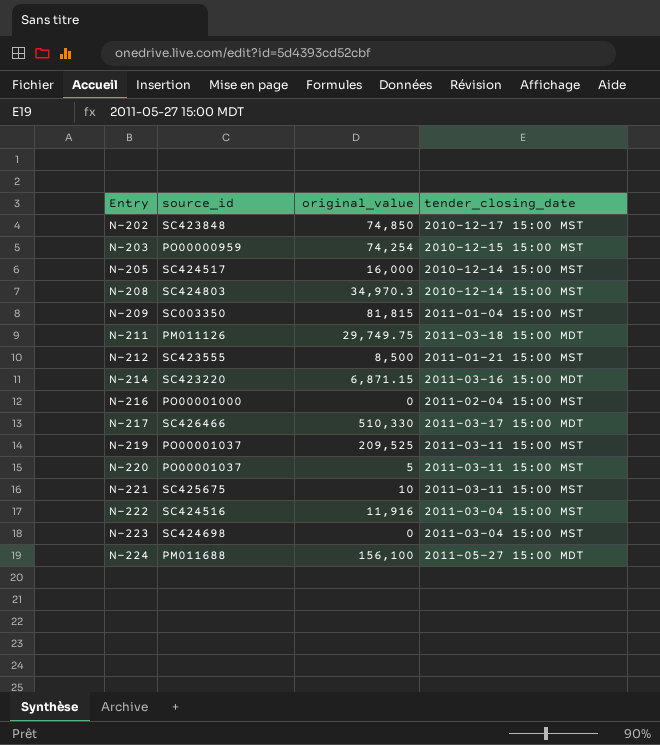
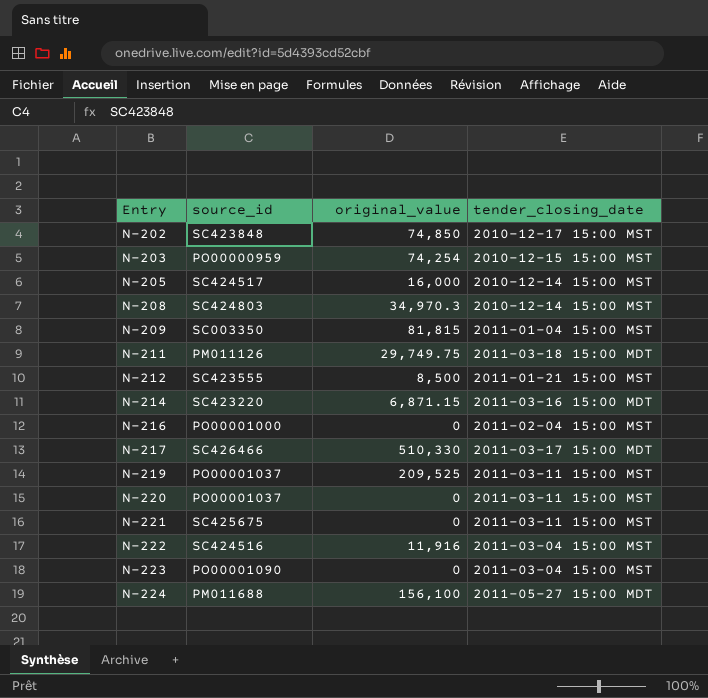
N-220 | original_value: 5 -> 0
N-221 | original_value: 10 -> 0
N-223 | source_id: SC424698 -> PO00001090

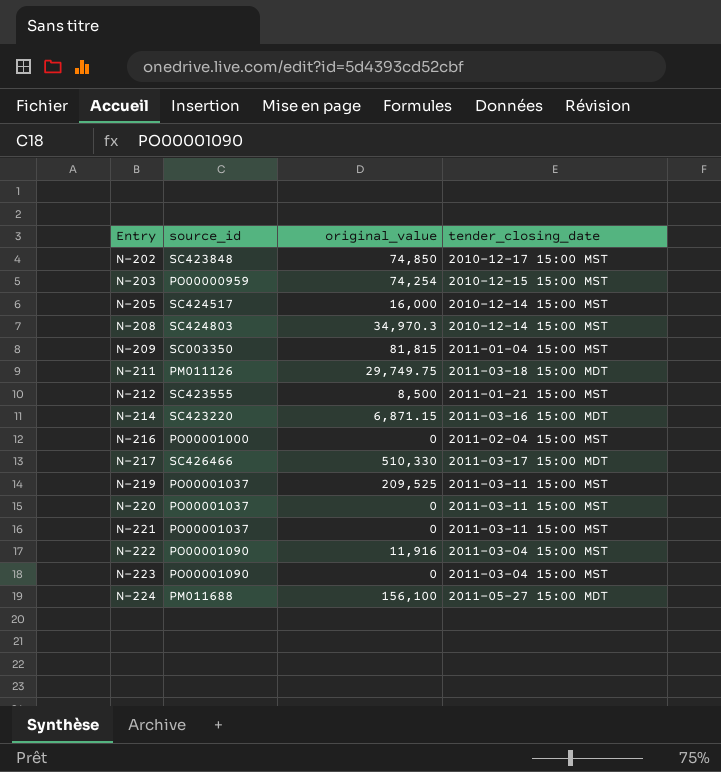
N-221 | source_id: SC425675 -> PO00001037
N-222 | source_id: SC424516 -> PO00001090

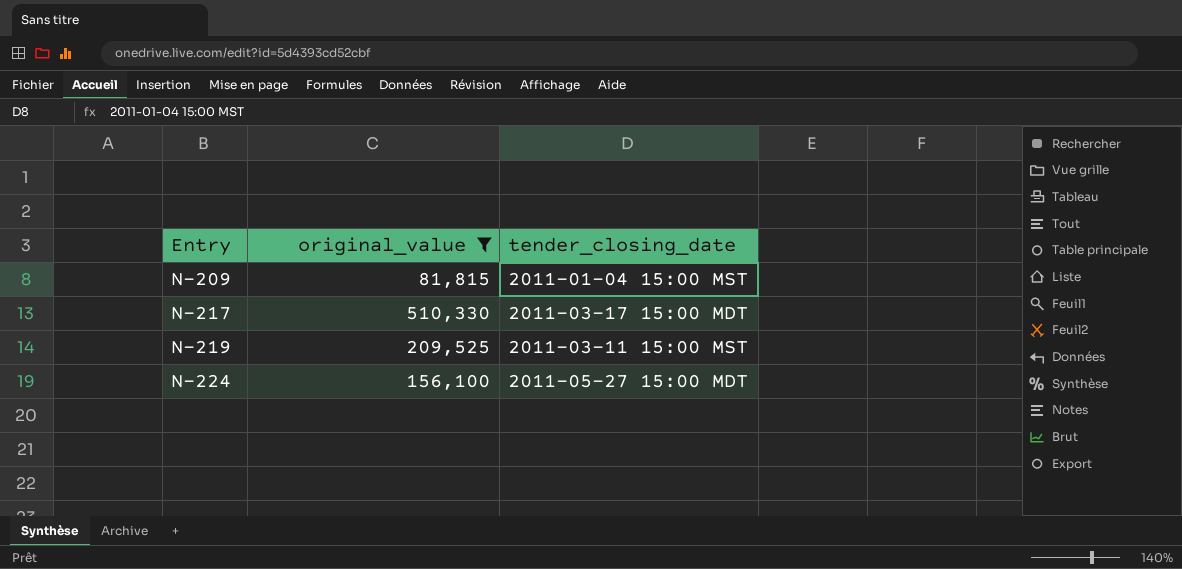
filter: none -> original_value >= 81,815
column source_id | position: 2 -> none

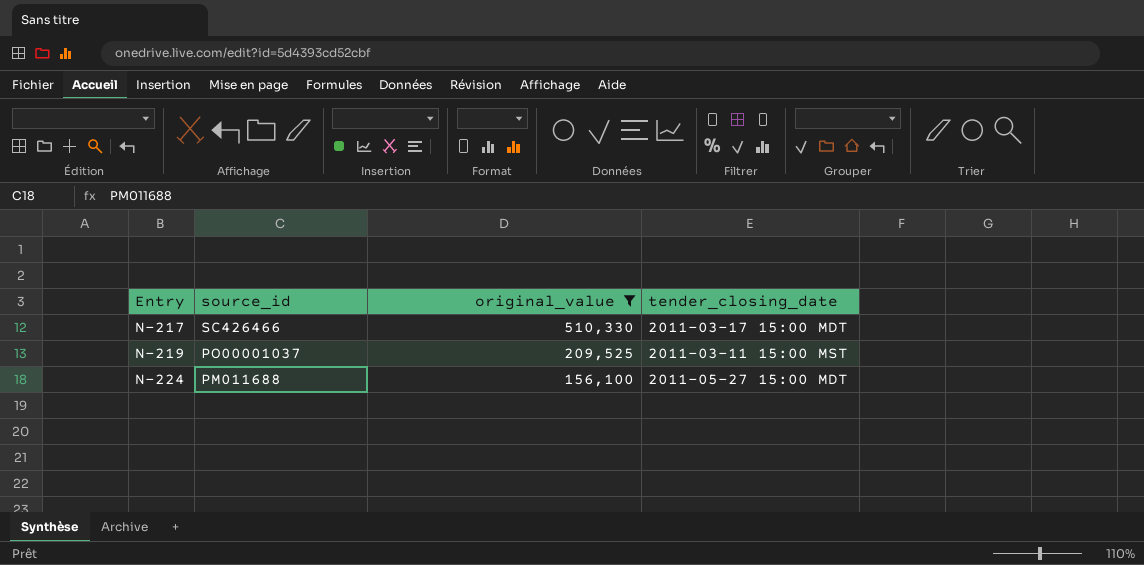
column source_id | position: none -> 2
row N-209: 81,815 | 2011-01-04 15:00 MST -> none

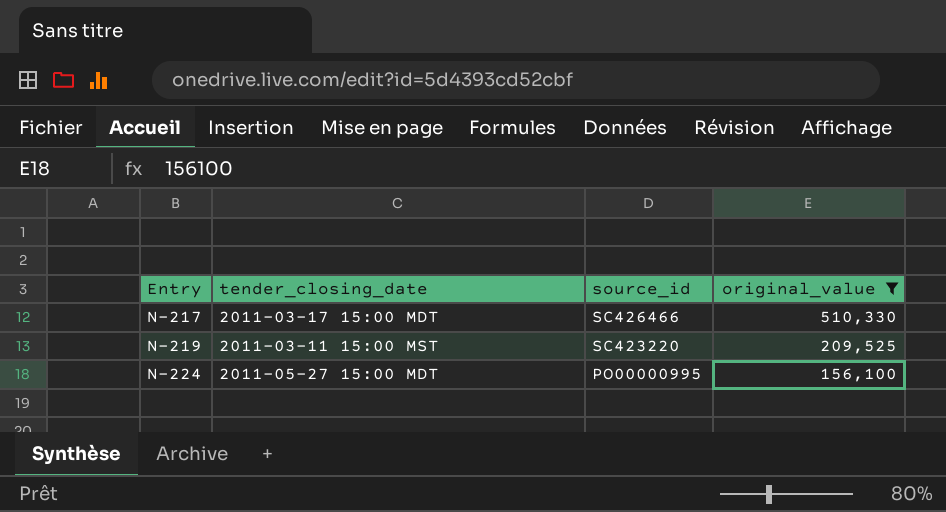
column tender_closing_date | position: 4 -> 2
N-219 | source_id: PO00001037 -> SC423220
N-224 | source_id: PM011688 -> PO00000995

